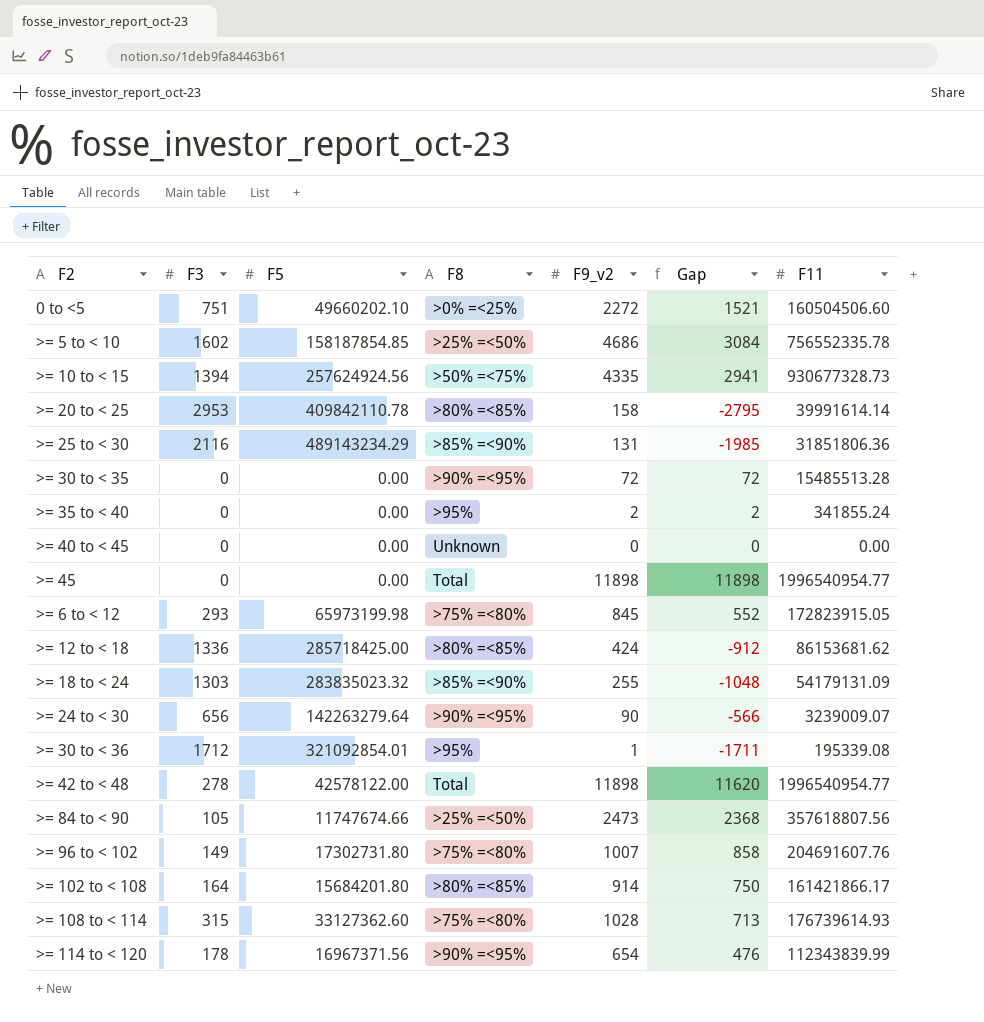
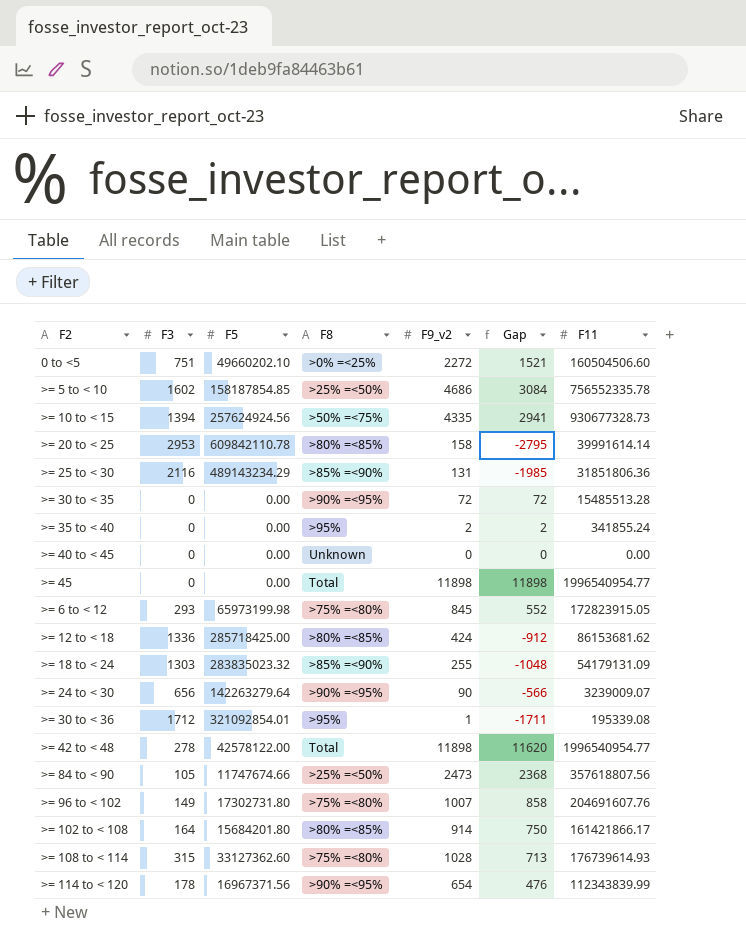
>= 20 to < 25 | F5: 409842110.78 -> 609842110.78

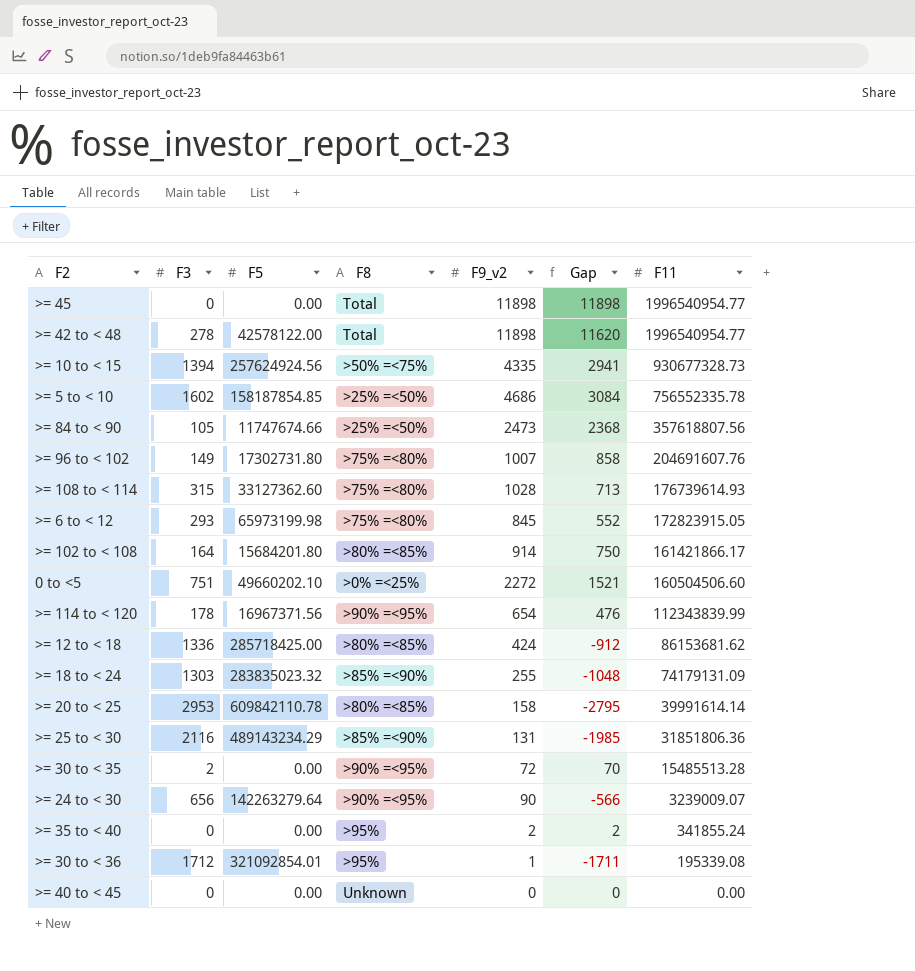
row order: none -> F11 descending
>= 18 to < 24 | F11: 54179131.09 -> 74179131.09
>= 30 to < 35 | F3: 0 -> 2
>= 30 to < 35 | Gap: 72 -> 70

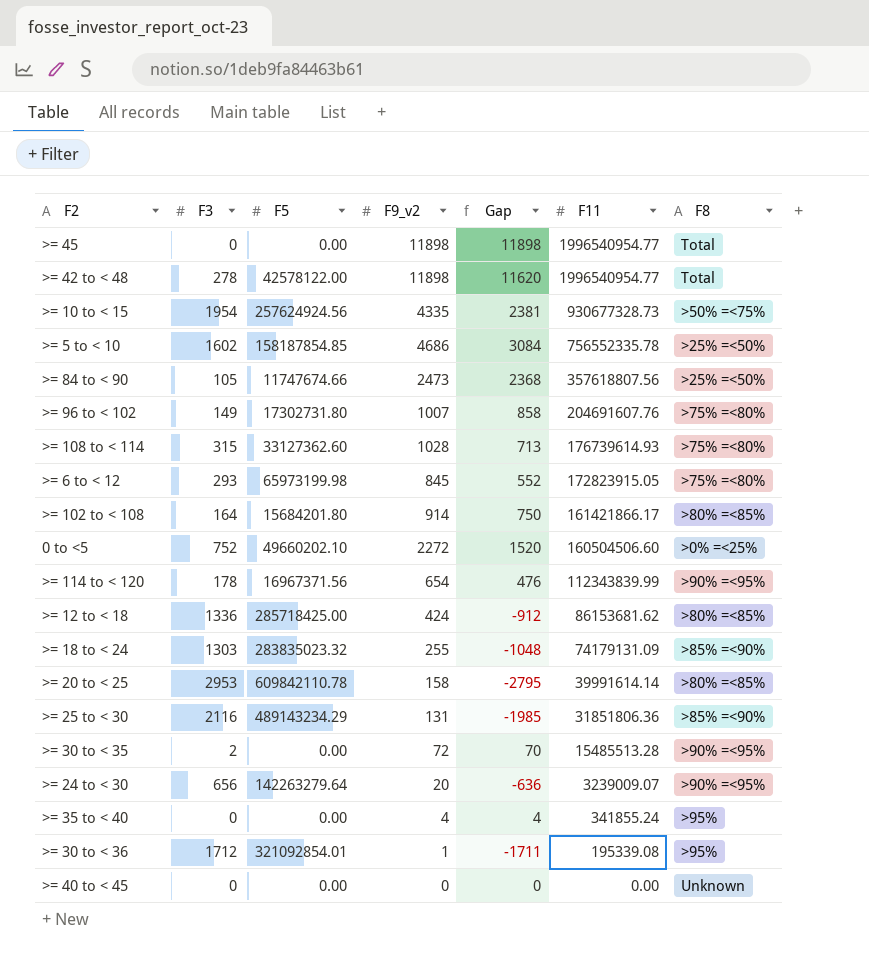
column F8 | position: 4 -> 7
>= 10 to < 15 | F3: 1394 -> 1954
>= 10 to < 15 | Gap: 2941 -> 2381
0 to <5 | F3: 751 -> 752
0 to <5 | Gap: 1521 -> 1520
>= 24 to < 30 | F9_v2: 90 -> 20
>= 24 to < 30 | Gap: -566 -> -636
>= 35 to < 40 | F9_v2: 2 -> 4
>= 35 to < 40 | Gap: 2 -> 4

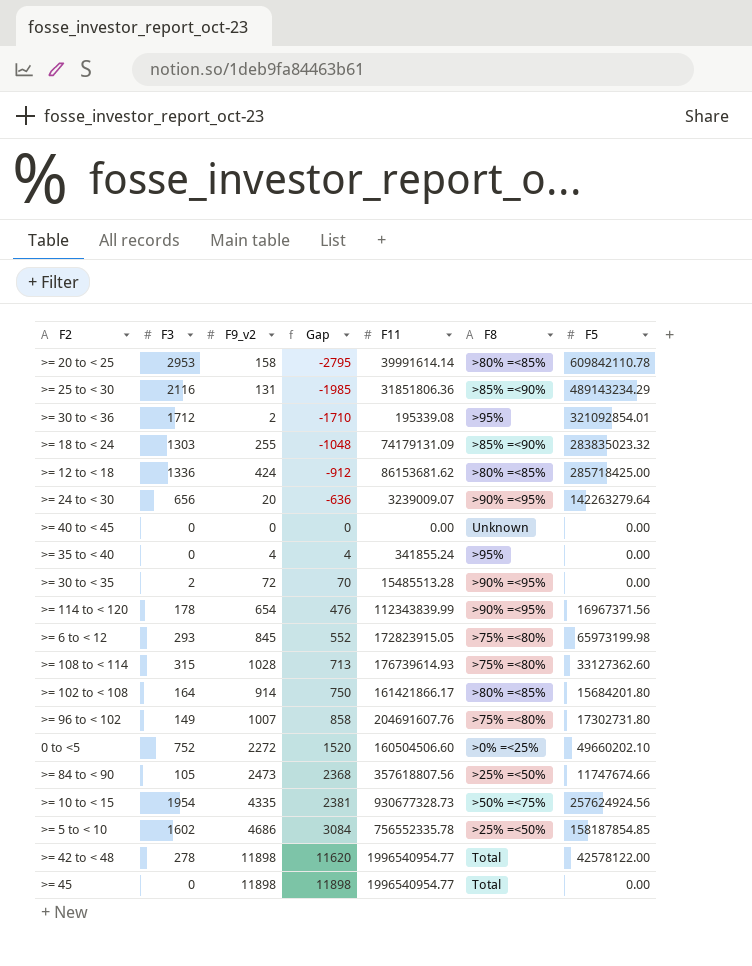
row order: F11 descending -> Gap ascending
column F5 | position: 3 -> 7
>= 30 to < 36 | F9_v2: 1 -> 2
>= 30 to < 36 | Gap: -1711 -> -1710

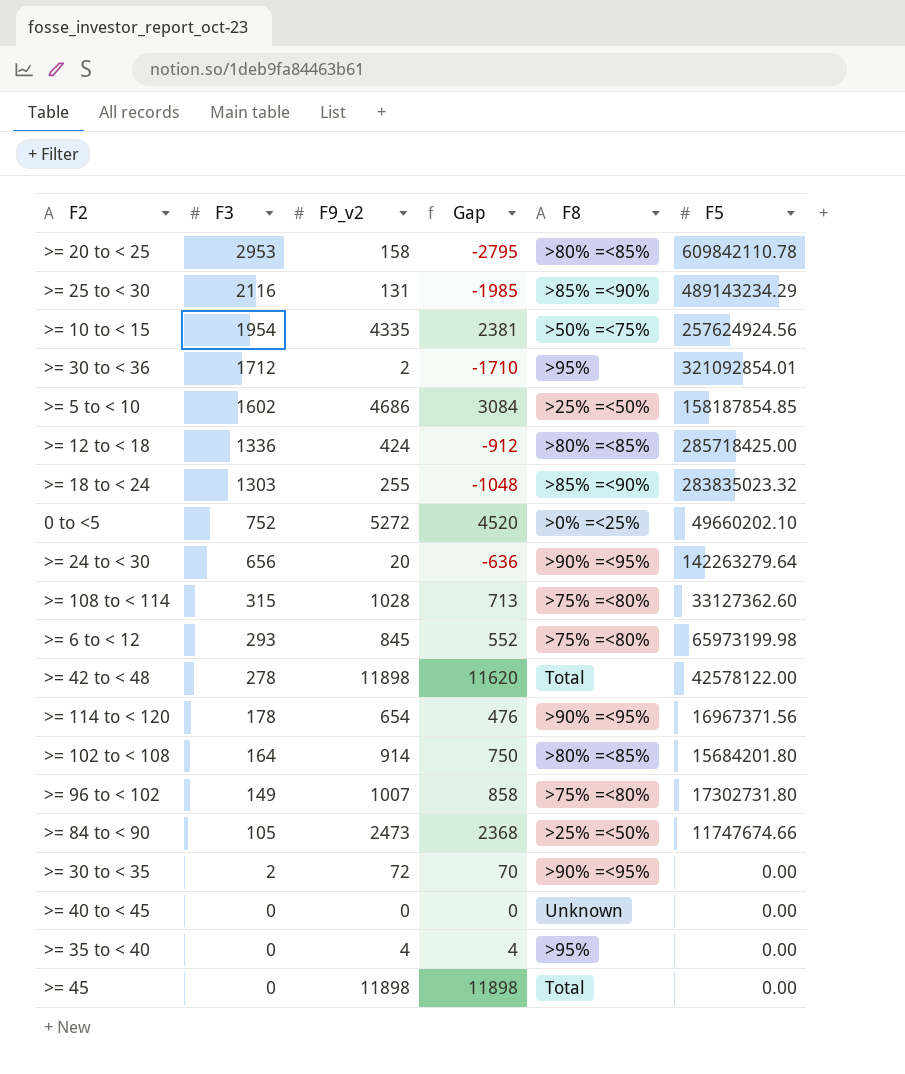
row order: Gap ascending -> F3 descending
column F11 | position: 5 -> none
0 to <5 | F9_v2: 2272 -> 5272
0 to <5 | Gap: 1520 -> 4520

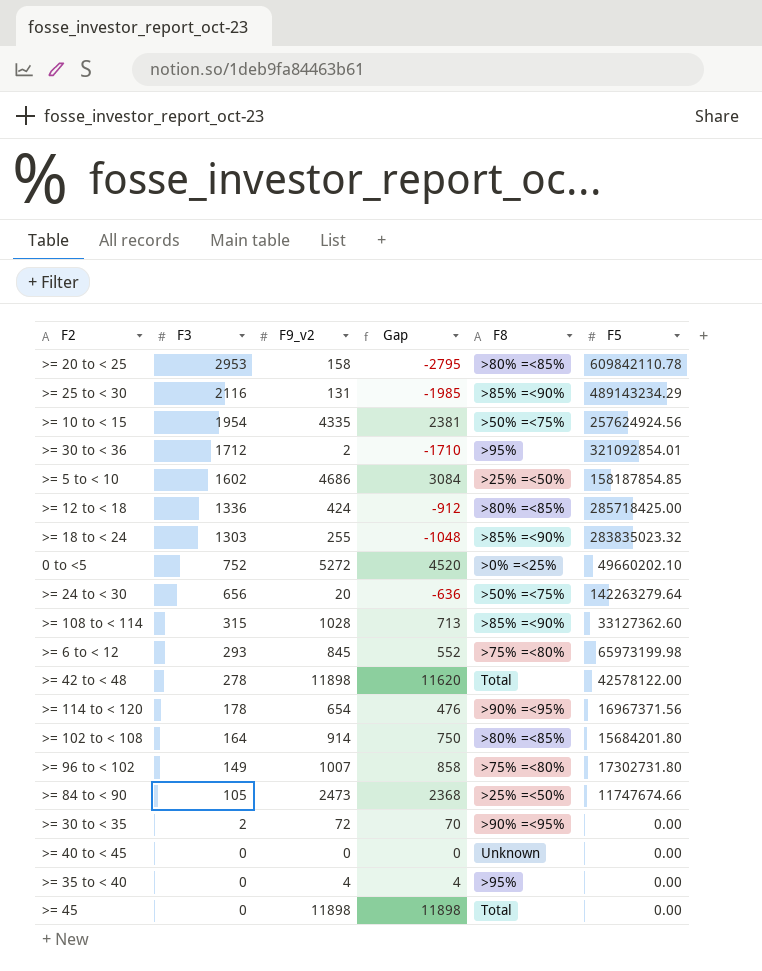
>= 24 to < 30 | F8: >90% =<95% -> >50% =<75%
>= 108 to < 114 | F8: >75% =<80% -> >85% =<90%

